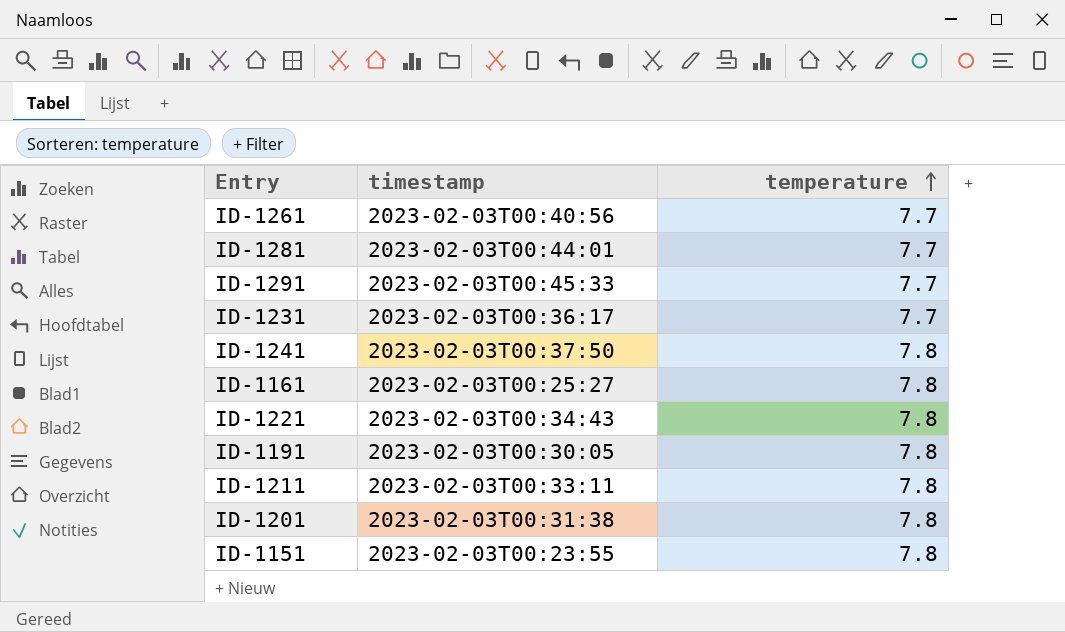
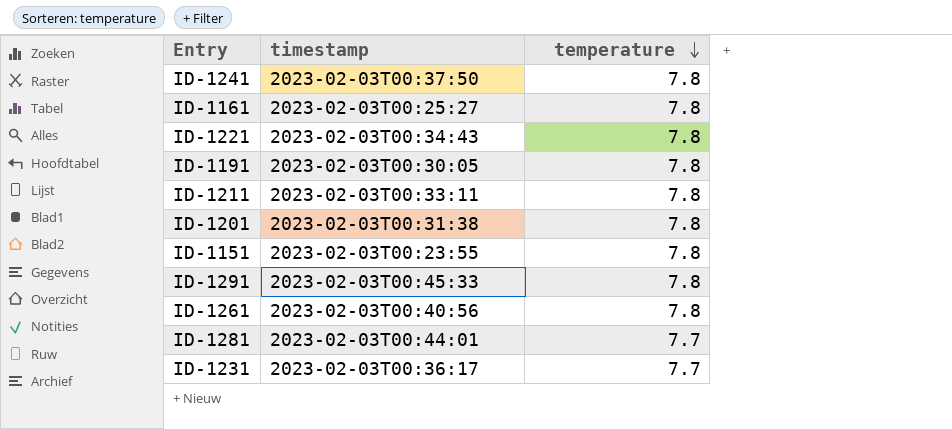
row order: temperature ascending -> temperature descending
ID-1291 | temperature: 7.7 -> 7.8
ID-1261 | temperature: 7.7 -> 7.8

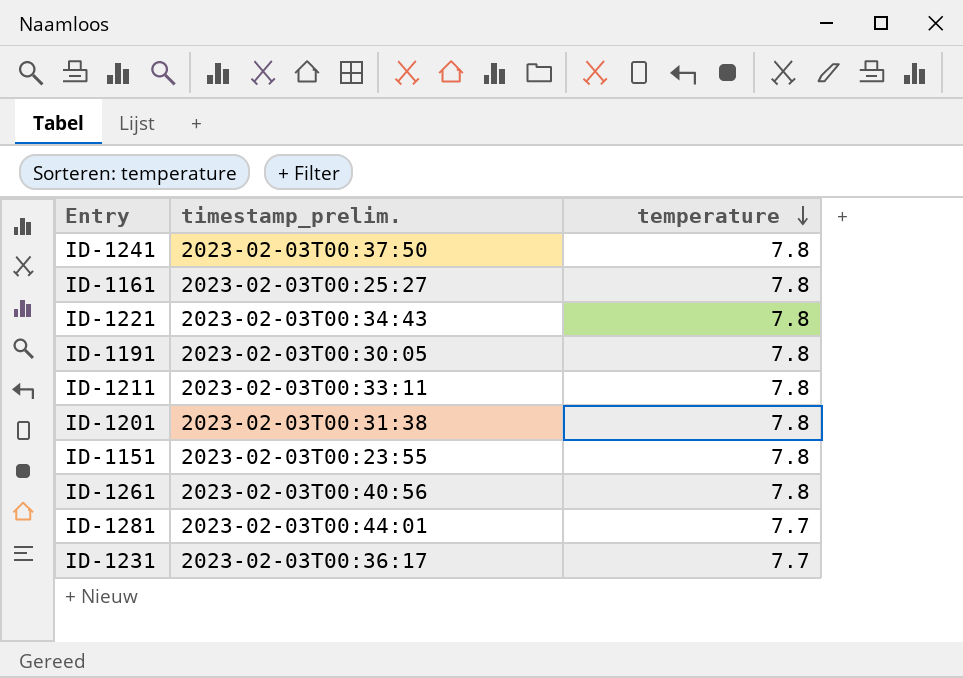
column name: timestamp -> timestamp_prelim.
row ID-1291: 2023-02-03T00:45:33 | 7.8 -> none

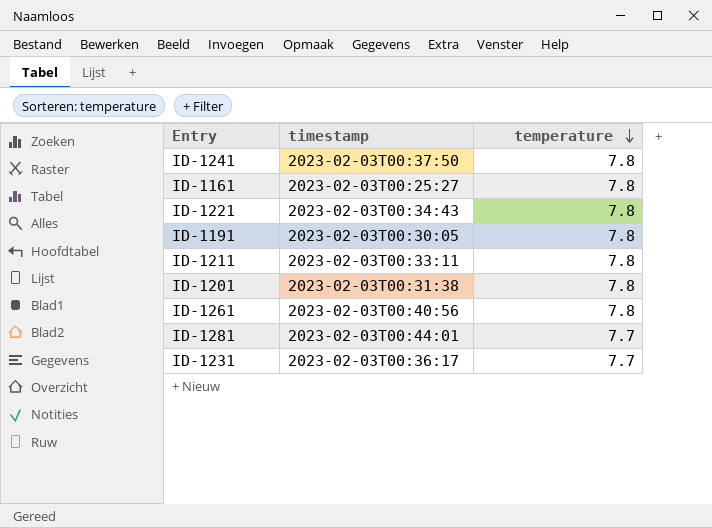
column name: timestamp_prelim. -> timestamp
row ID-1151: 2023-02-03T00:23:55 | 7.8 -> none

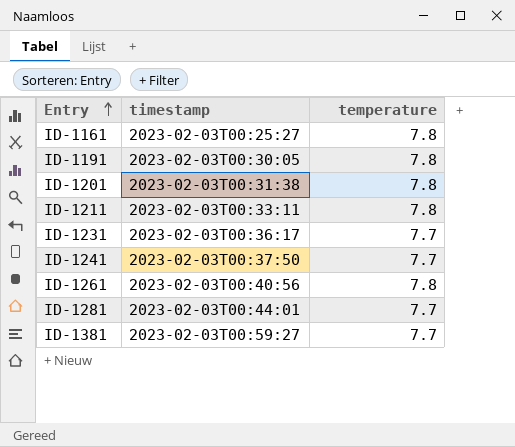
row order: temperature descending -> Entry ascending
row ID-1221: 2023-02-03T00:34:43 | 7.8 -> none
ID-1241 | temperature: 7.8 -> 7.7
row ID-1381: none -> 2023-02-03T00:59:27 | 7.7

